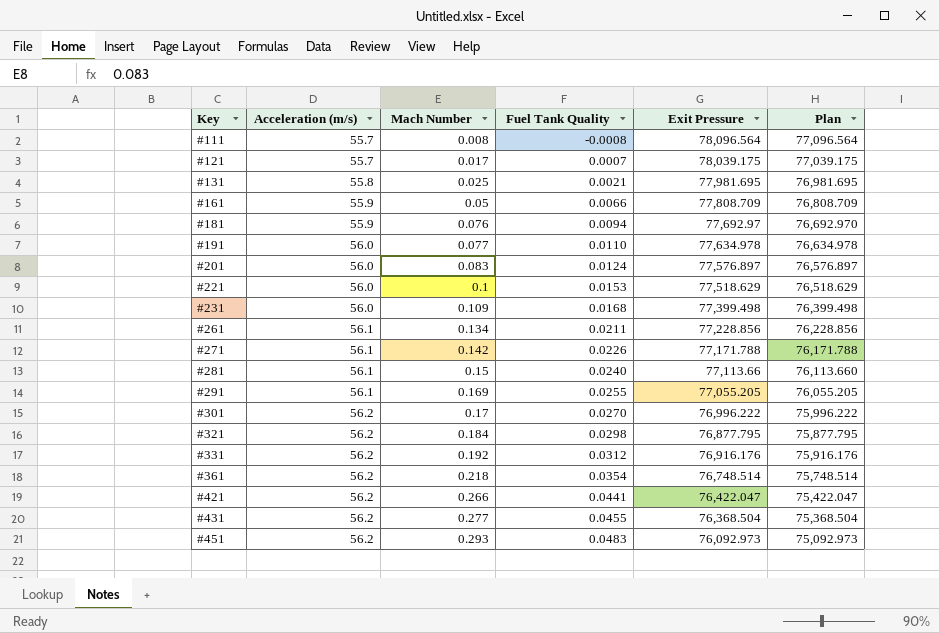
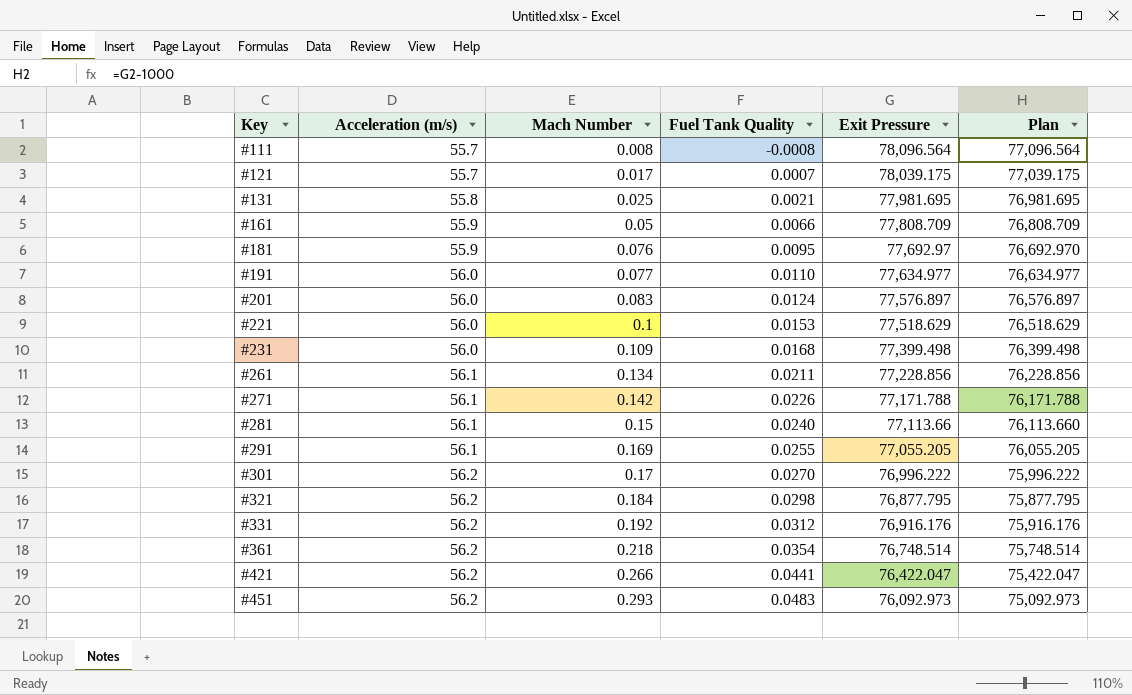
row #431: 56.2 | 0.277 | 0.0455 | 76,368.504 | 75,368.504 -> none
#181 | Fuel Tank Quality: 0.0094 -> 0.0095
#191 | Exit Pressure: 77,634.978 -> 77,634.977
#191 | Plan: 76,634.978 -> 76,634.977

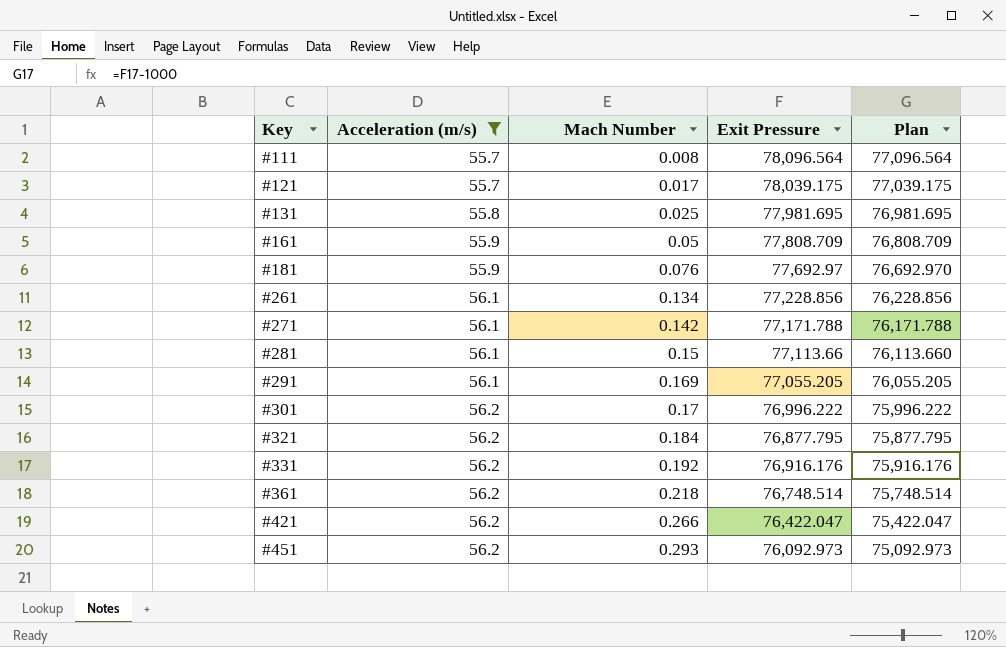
filter: none -> Acceleration (m/s) != 56.0
column Fuel Tank Quality | position: 4 -> none

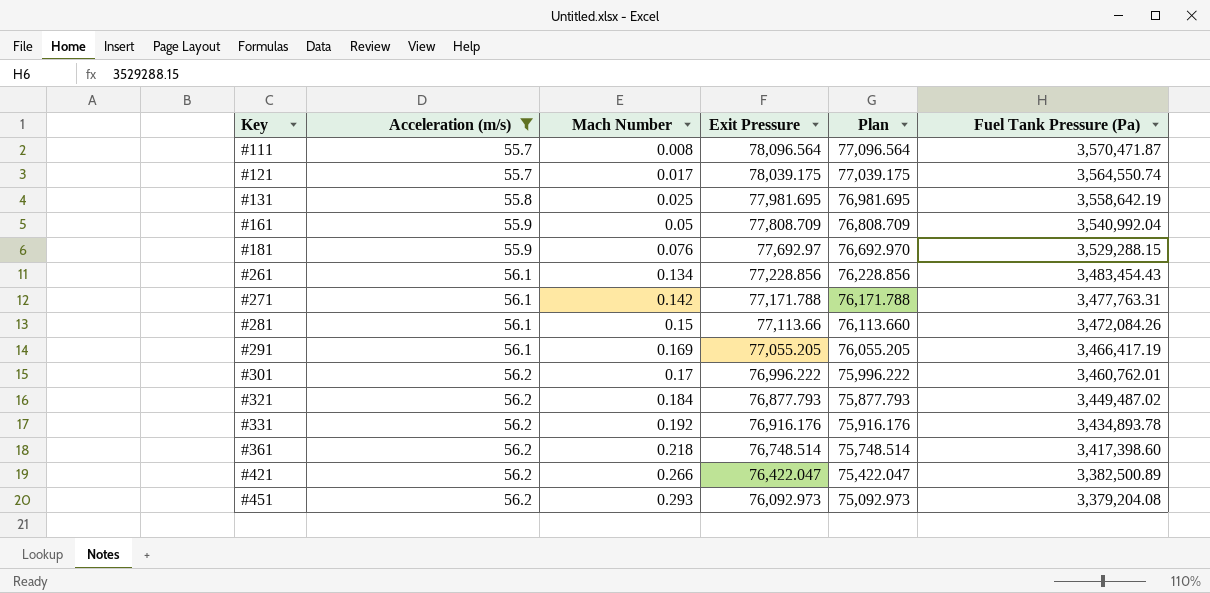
column Fuel Tank Pressure (Pa) | position: none -> 6
#321 | Exit Pressure: 76,877.795 -> 76,877.793
#321 | Plan: 75,877.795 -> 75,877.793

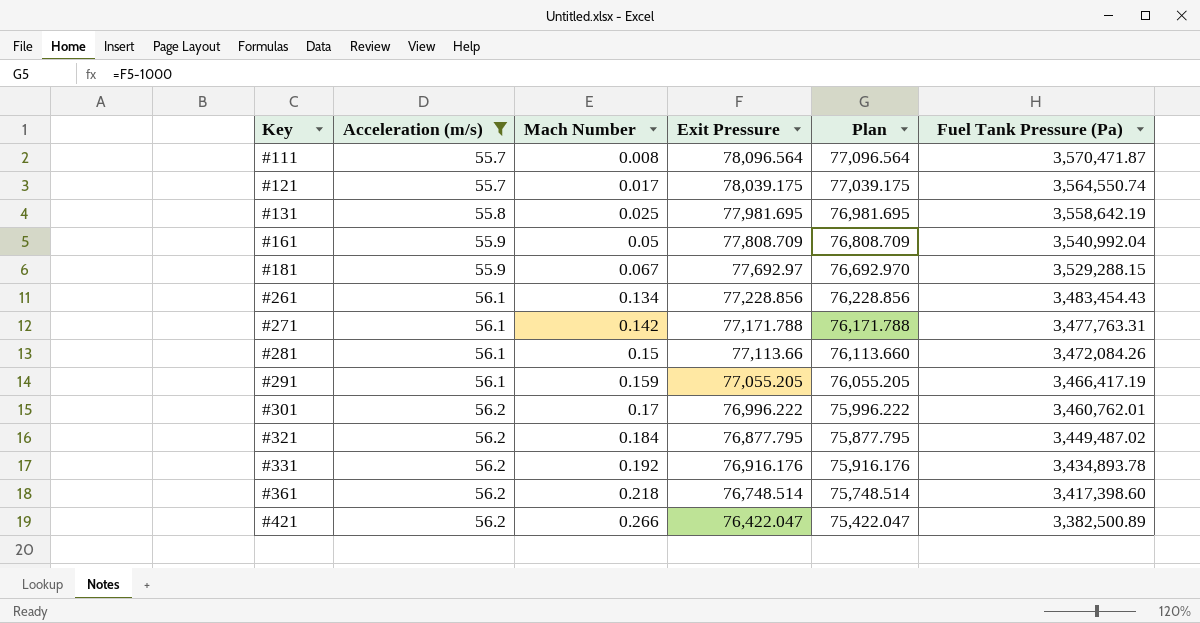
row #451: 56.2 | 0.293 | 76,092.973 | 75,092.973 | 3,379,204.08 -> none
#181 | Mach Number: 0.076 -> 0.067
#291 | Mach Number: 0.169 -> 0.159
#321 | Exit Pressure: 76,877.793 -> 76,877.795
#321 | Plan: 75,877.793 -> 75,877.795

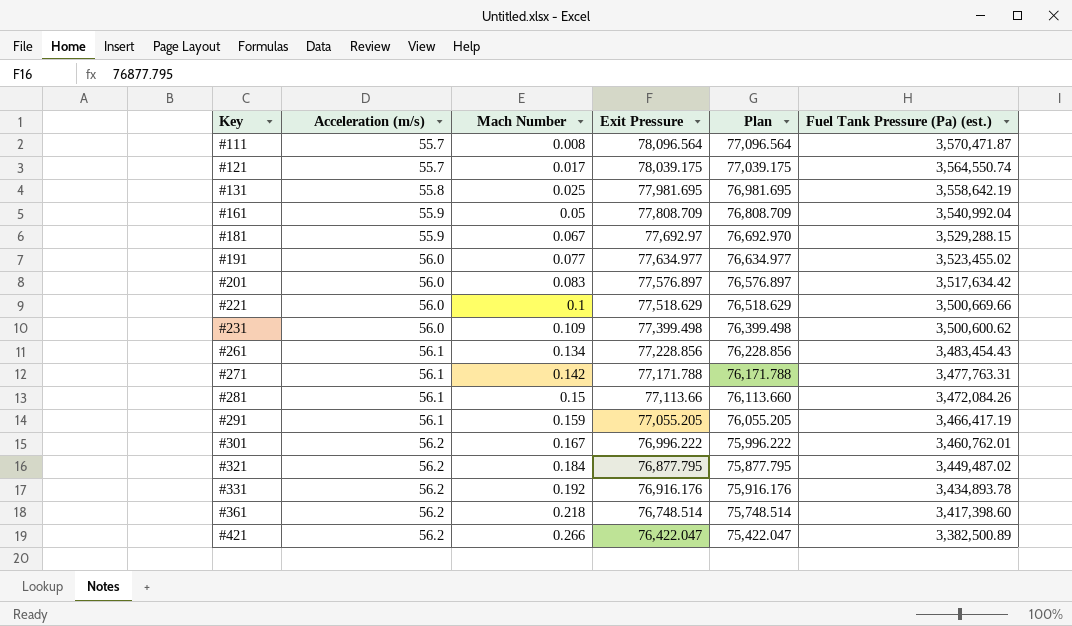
filter: Acceleration (m/s) != 56.0 -> none
column name: Fuel Tank Pressure (Pa) -> Fuel Tank Pressure (Pa) (est.)
#301 | Mach Number: 0.17 -> 0.167

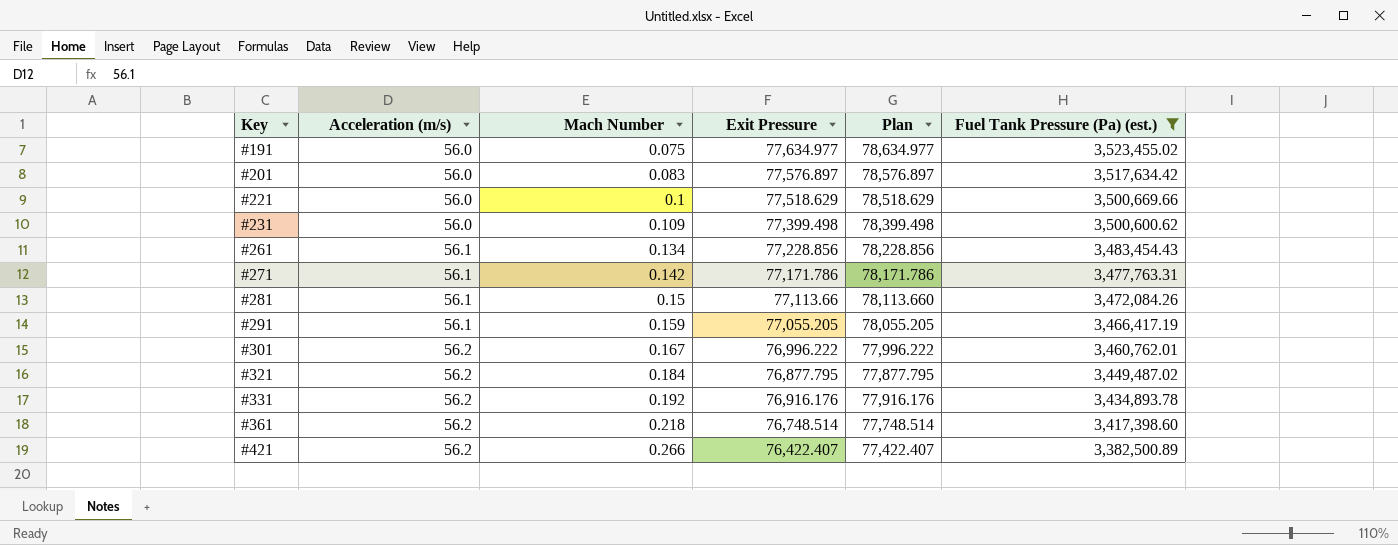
filter: none -> Fuel Tank Pressure (Pa) (est.) <= 3,523,455.02
column Plan | formula: [Exit Pressure] - 1000 -> [Exit Pressure] + 1000
#191 | Mach Number: 0.077 -> 0.075
#271 | Exit Pressure: 77,171.788 -> 77,171.786
#421 | Exit Pressure: 76,422.047 -> 76,422.407

